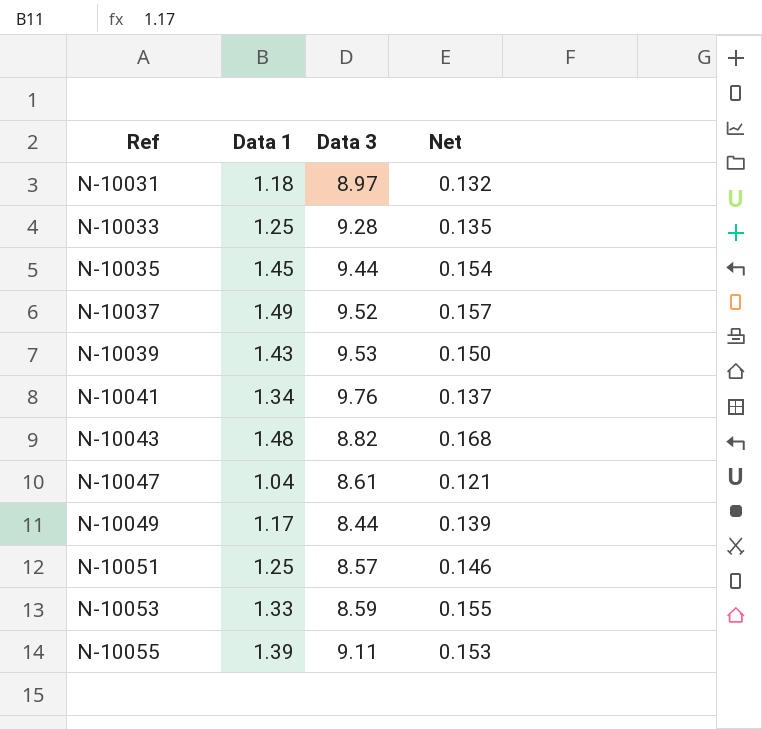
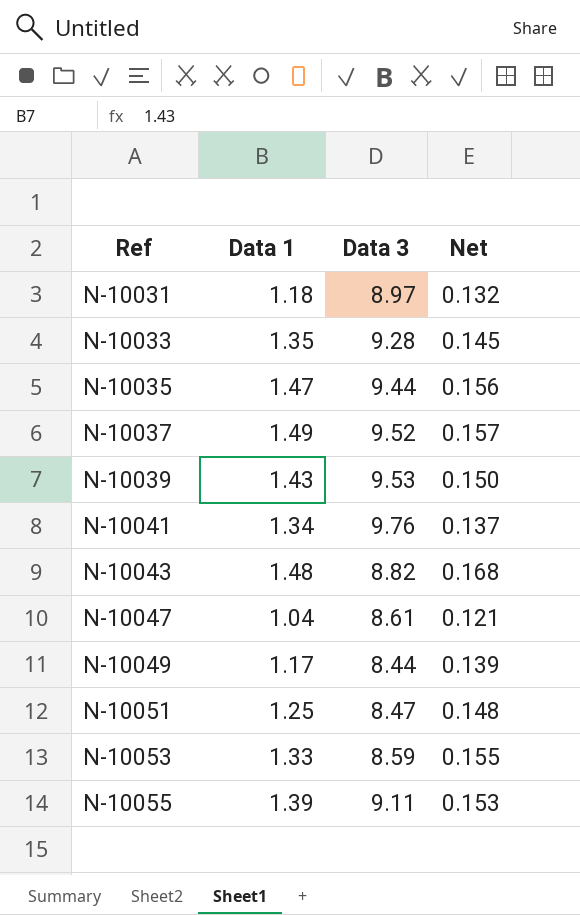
N-10033 | Data 1: 1.25 -> 1.35
N-10033 | Net: 0.135 -> 0.145
N-10035 | Data 1: 1.45 -> 1.47
N-10035 | Net: 0.154 -> 0.156
N-10051 | Data 3: 8.57 -> 8.47
N-10051 | Net: 0.146 -> 0.148

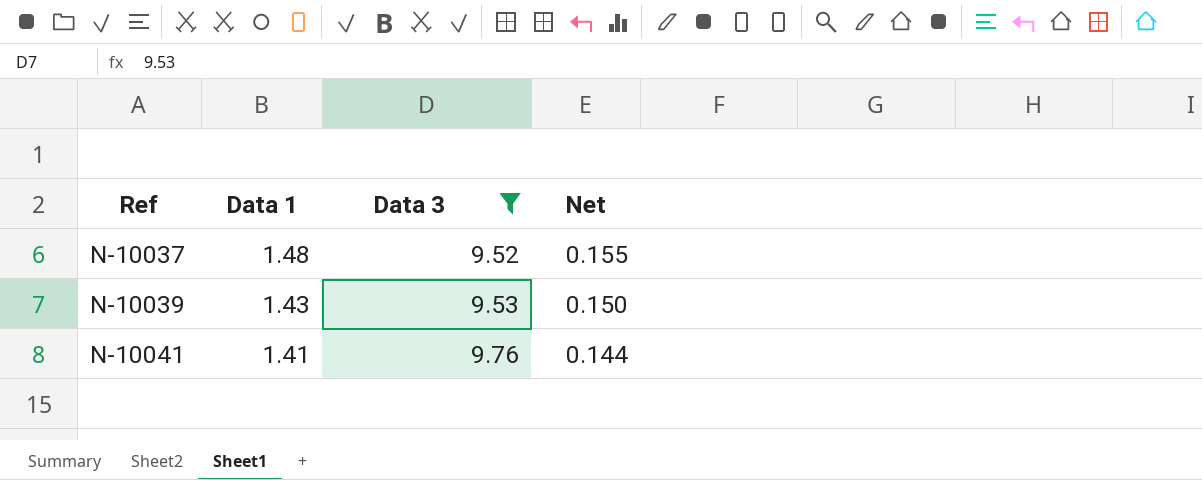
filter: none -> Data 3 >= 9.52
N-10037 | Data 1: 1.49 -> 1.48
N-10037 | Net: 0.157 -> 0.155
N-10041 | Data 1: 1.34 -> 1.41
N-10041 | Net: 0.137 -> 0.144

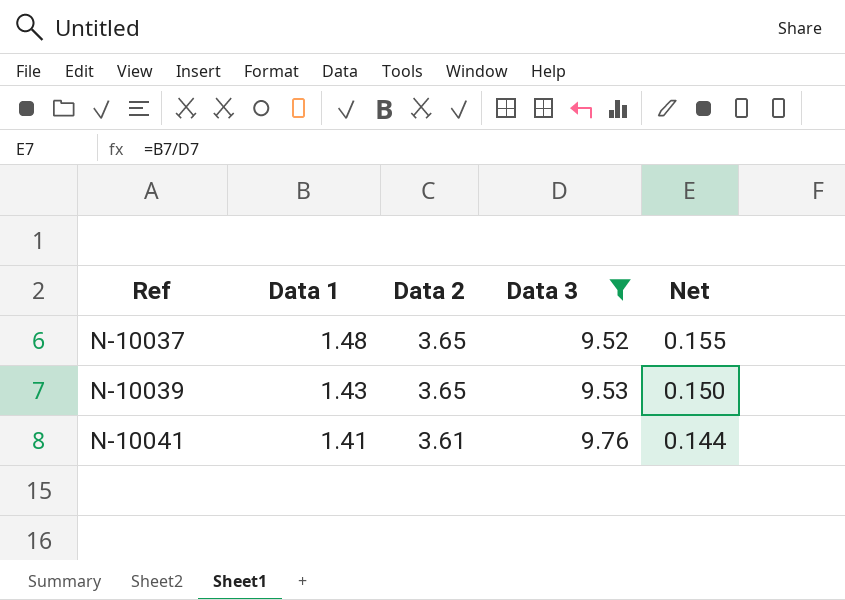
column Data 2 | position: none -> 3

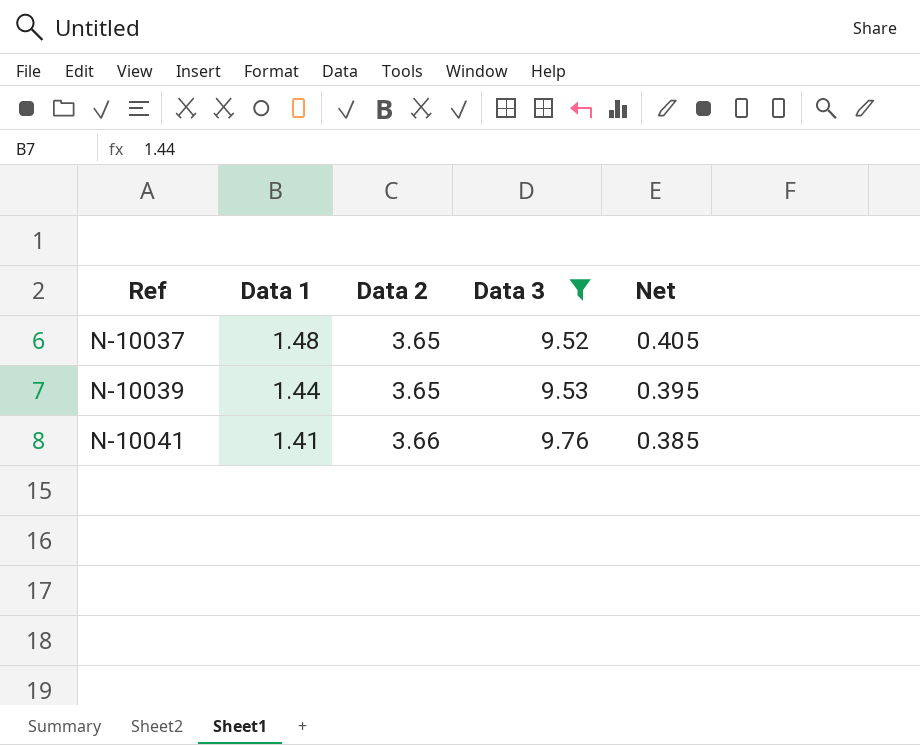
column Net | formula: [Data 1] / [Data 3] -> [Data 1] / [Data 2]
N-10039 | Data 1: 1.43 -> 1.44
N-10041 | Data 2: 3.61 -> 3.66

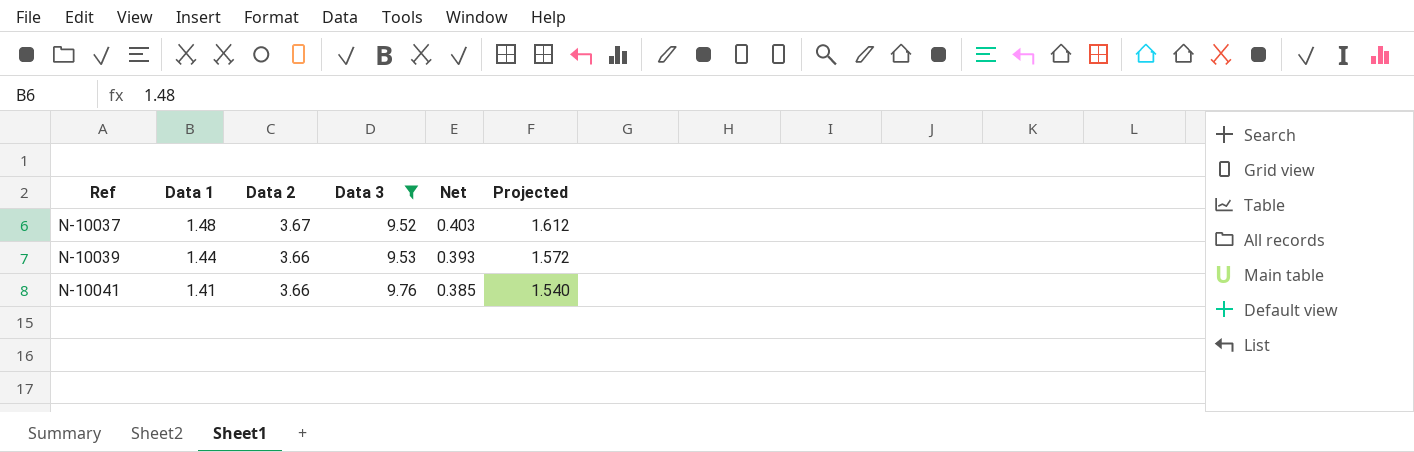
column Projected | formula: none -> [Net] * 4
N-10037 | Data 2: 3.65 -> 3.67
N-10037 | Net: 0.405 -> 0.403
N-10039 | Data 2: 3.65 -> 3.66
N-10039 | Net: 0.395 -> 0.393

